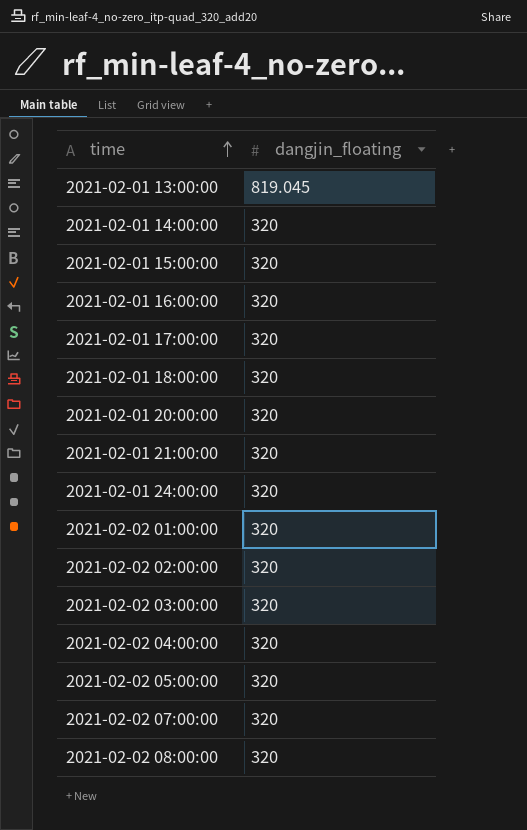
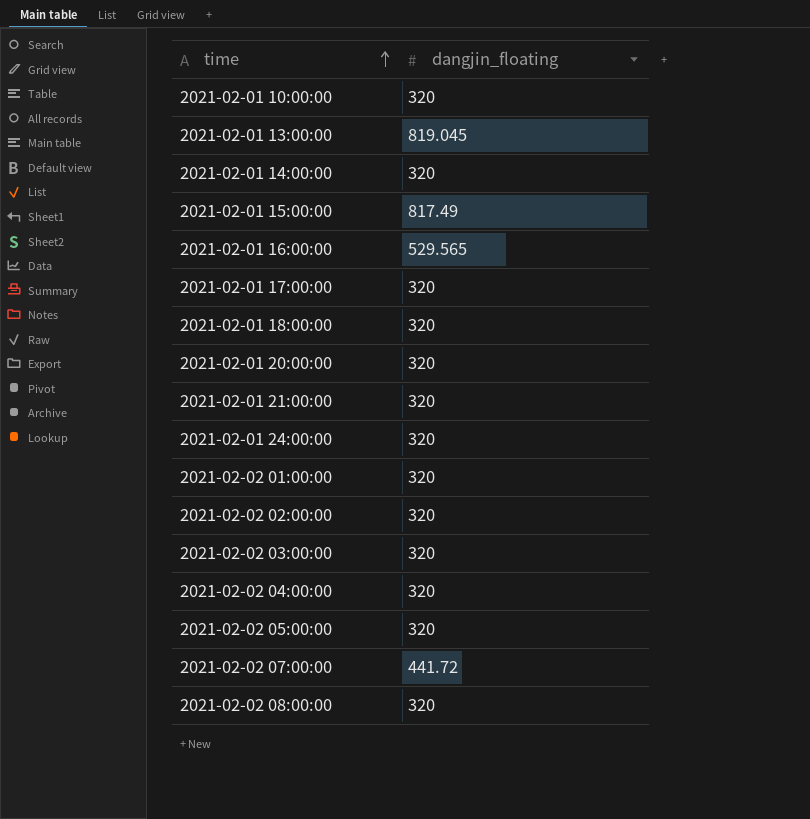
row 2021-02-01 10:00:00: none -> 320
2021-02-01 15:00:00 | dangjin_floating: 320 -> 817.49
2021-02-01 16:00:00 | dangjin_floating: 320 -> 529.565
2021-02-02 07:00:00 | dangjin_floating: 320 -> 441.72

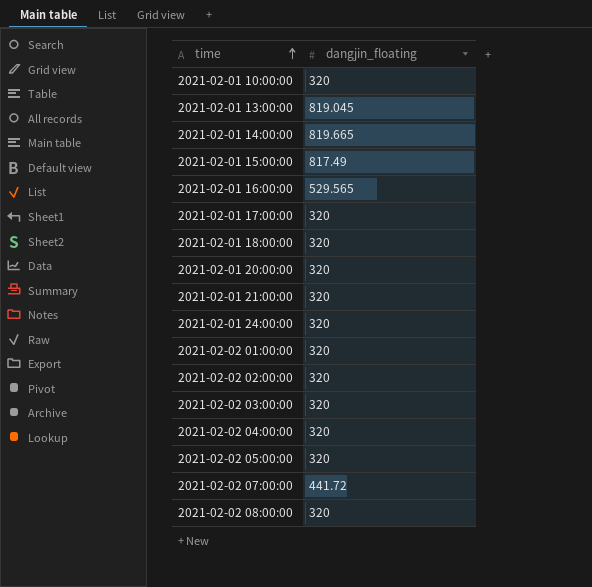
2021-02-01 14:00:00 | dangjin_floating: 320 -> 819.665

